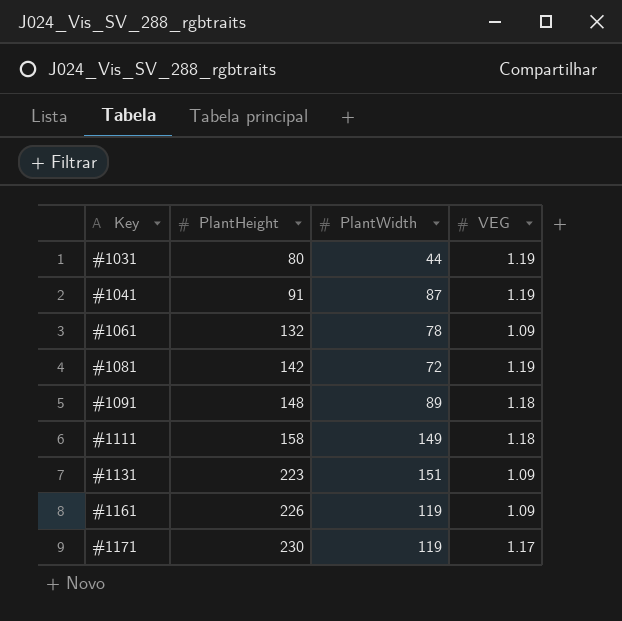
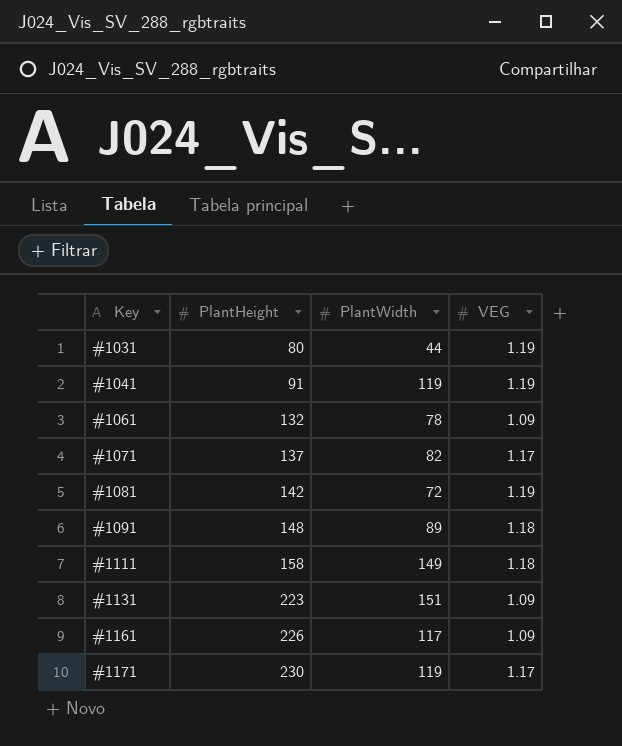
#1041 | PlantWidth: 87 -> 119
row #1071: none -> 137 | 82 | 1.17
#1161 | PlantWidth: 119 -> 117

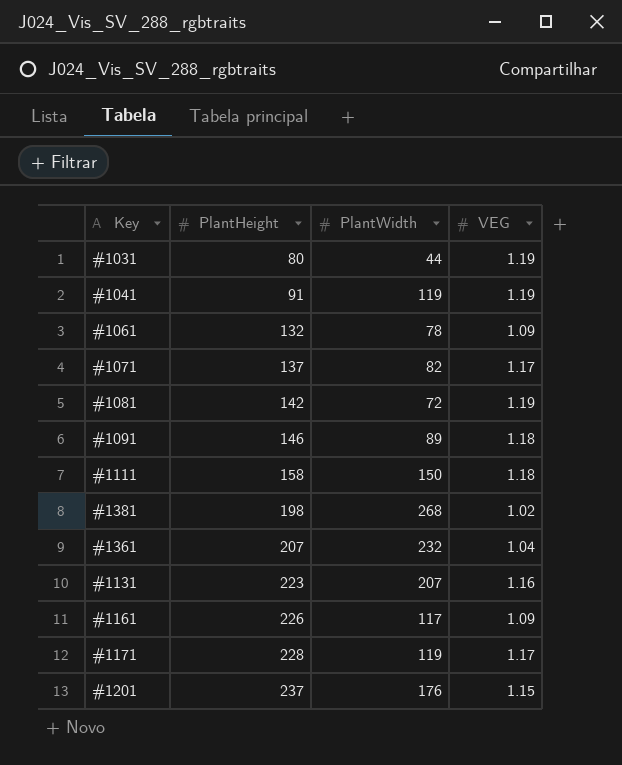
#1091 | PlantHeight: 148 -> 146
#1111 | PlantWidth: 149 -> 150
row #1381: none -> 198 | 268 | 1.02
row #1361: none -> 207 | 232 | 1.04
#1131 | PlantWidth: 151 -> 207
#1131 | VEG: 1.09 -> 1.16
#1171 | PlantHeight: 230 -> 228
row #1201: none -> 237 | 176 | 1.15

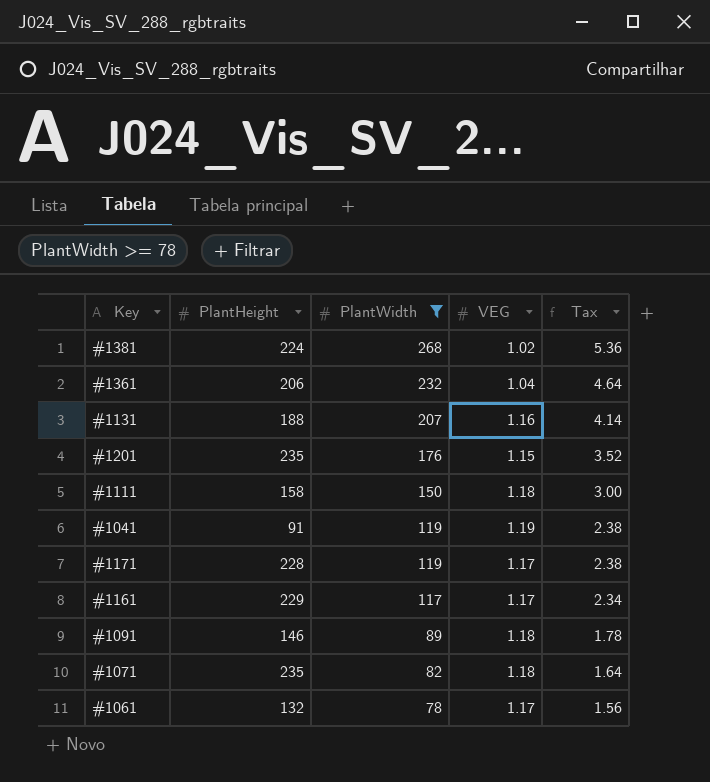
filter: none -> PlantWidth >= 78
row order: PlantHeight ascending -> PlantWidth descending
column Tax | formula: none -> [PlantWidth] * 0.02
#1381 | PlantHeight: 198 -> 224
#1361 | PlantHeight: 207 -> 206
#1131 | PlantHeight: 223 -> 188
#1201 | PlantHeight: 237 -> 235
#1161 | PlantHeight: 226 -> 229
#1161 | VEG: 1.09 -> 1.17
#1071 | PlantHeight: 137 -> 235
#1071 | VEG: 1.17 -> 1.18
#1061 | VEG: 1.09 -> 1.17

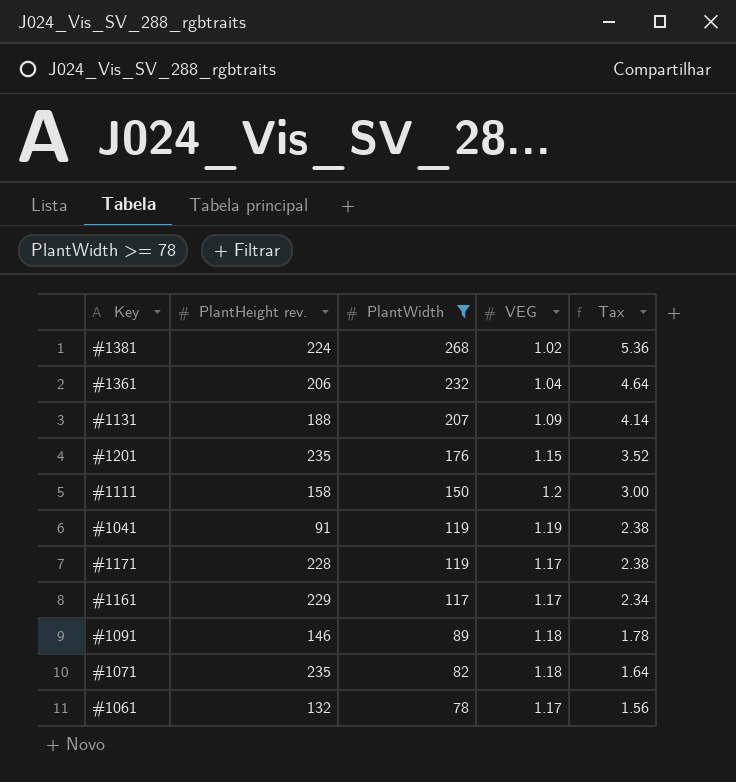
column name: PlantHeight -> PlantHeight rev.
#1131 | VEG: 1.16 -> 1.09
#1111 | VEG: 1.18 -> 1.2

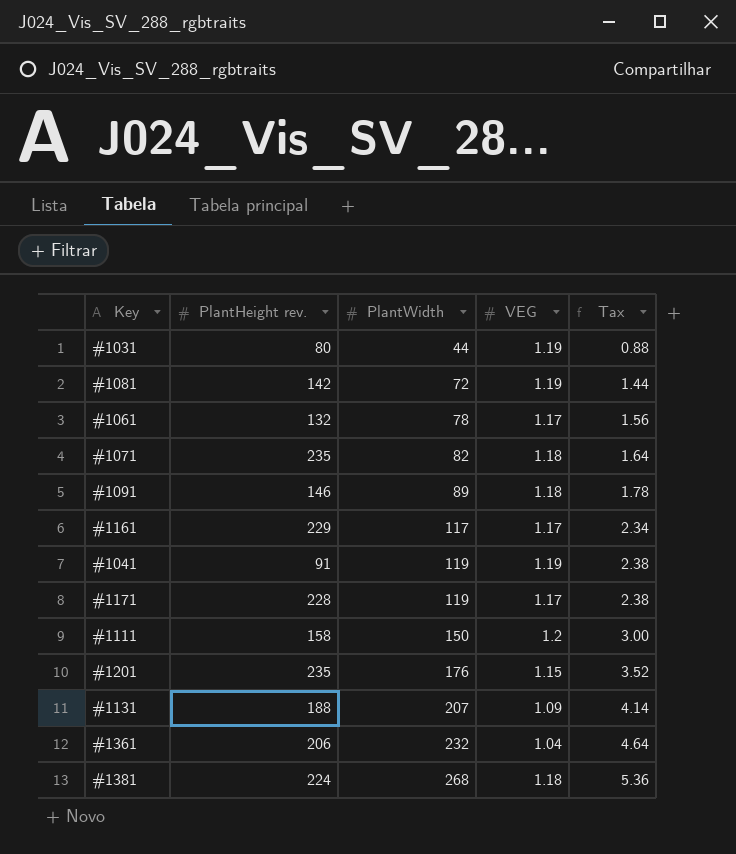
filter: PlantWidth >= 78 -> none
row order: PlantWidth descending -> PlantWidth ascending
#1381 | VEG: 1.02 -> 1.18

